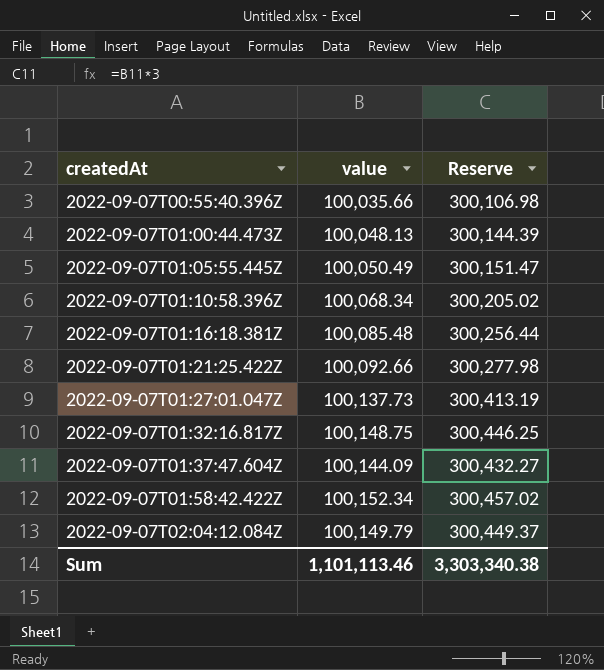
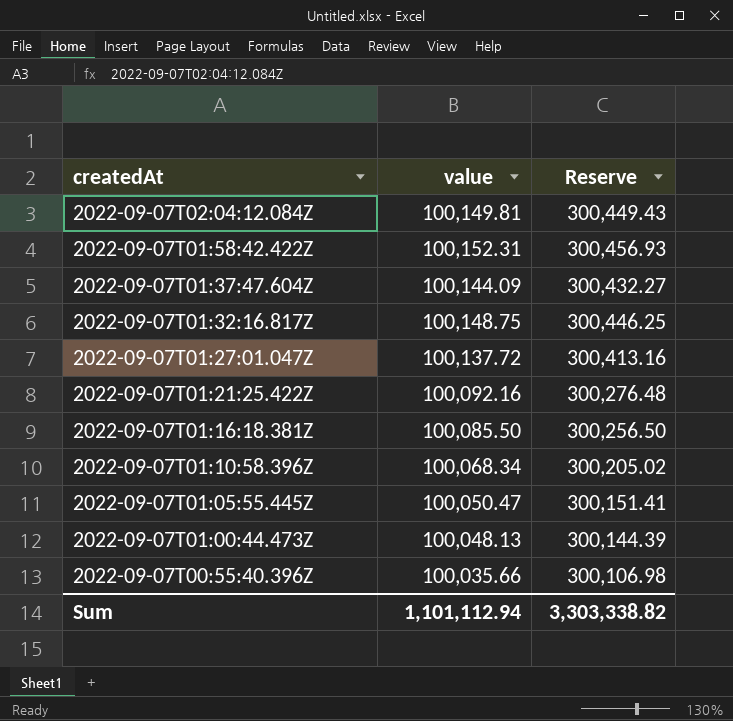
row order: createdAt ascending -> createdAt descending
2022-09-07T02:04:12.084Z | value: 100,149.79 -> 100,149.81
2022-09-07T02:04:12.084Z | Reserve: 300,449.37 -> 300,449.43
2022-09-07T01:58:42.422Z | value: 100,152.34 -> 100,152.31
2022-09-07T01:58:42.422Z | Reserve: 300,457.02 -> 300,456.93
2022-09-07T01:27:01.047Z | value: 100,137.73 -> 100,137.72
2022-09-07T01:27:01.047Z | Reserve: 300,413.19 -> 300,413.16
2022-09-07T01:21:25.422Z | value: 100,092.66 -> 100,092.16
2022-09-07T01:21:25.422Z | Reserve: 300,277.98 -> 300,276.48
2022-09-07T01:16:18.381Z | value: 100,085.48 -> 100,085.50
2022-09-07T01:16:18.381Z | Reserve: 300,256.44 -> 300,256.50
2022-09-07T01:05:55.445Z | value: 100,050.49 -> 100,050.47
2022-09-07T01:05:55.445Z | Reserve: 300,151.47 -> 300,151.41
Sum | value: 1,101,113.46 -> 1,101,112.94
Sum | Reserve: 3,303,340.38 -> 3,303,338.82

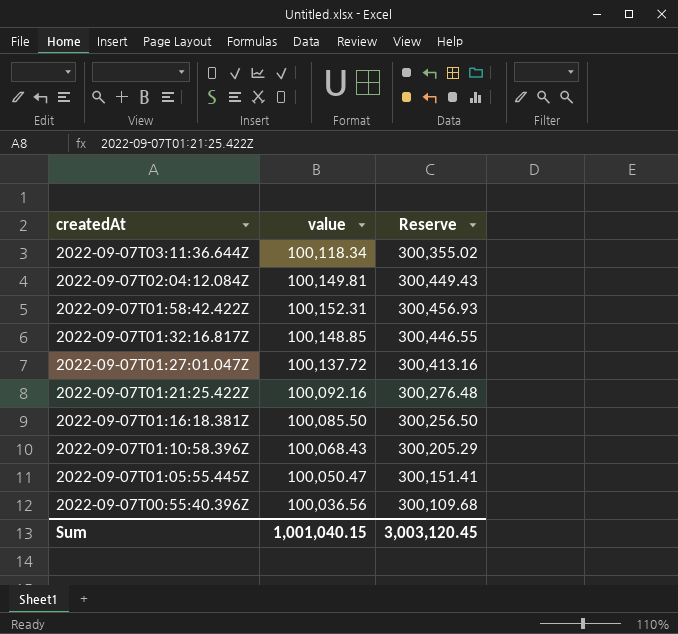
row 2022-09-07T01:37:47.604Z: 100,144.09 | 300,432.27 -> none
row 2022-09-07T01:00:44.473Z: 100,048.13 | 300,144.39 -> none
row 2022-09-07T03:11:36.644Z: none -> 100,118.34 | 300,355.02
2022-09-07T01:32:16.817Z | value: 100,148.75 -> 100,148.85
2022-09-07T01:32:16.817Z | Reserve: 300,446.25 -> 300,446.55
2022-09-07T01:10:58.396Z | value: 100,068.34 -> 100,068.43
2022-09-07T01:10:58.396Z | Reserve: 300,205.02 -> 300,205.29
2022-09-07T00:55:40.396Z | value: 100,035.66 -> 100,036.56
2022-09-07T00:55:40.396Z | Reserve: 300,106.98 -> 300,109.68
Sum | value: 1,101,112.94 -> 1,001,040.15
Sum | Reserve: 3,303,338.82 -> 3,003,120.45

